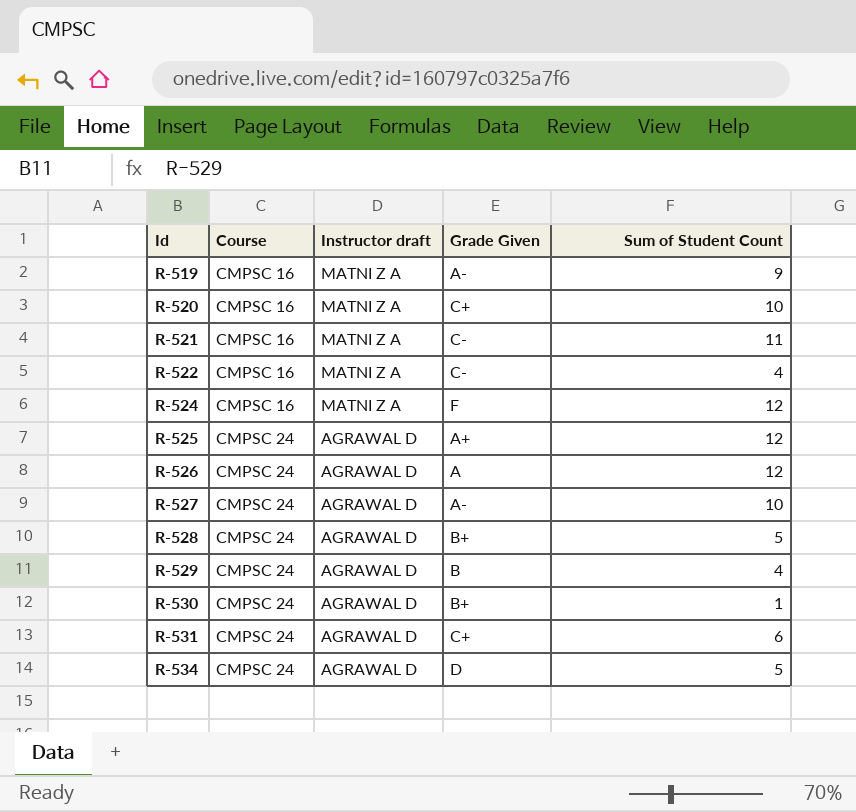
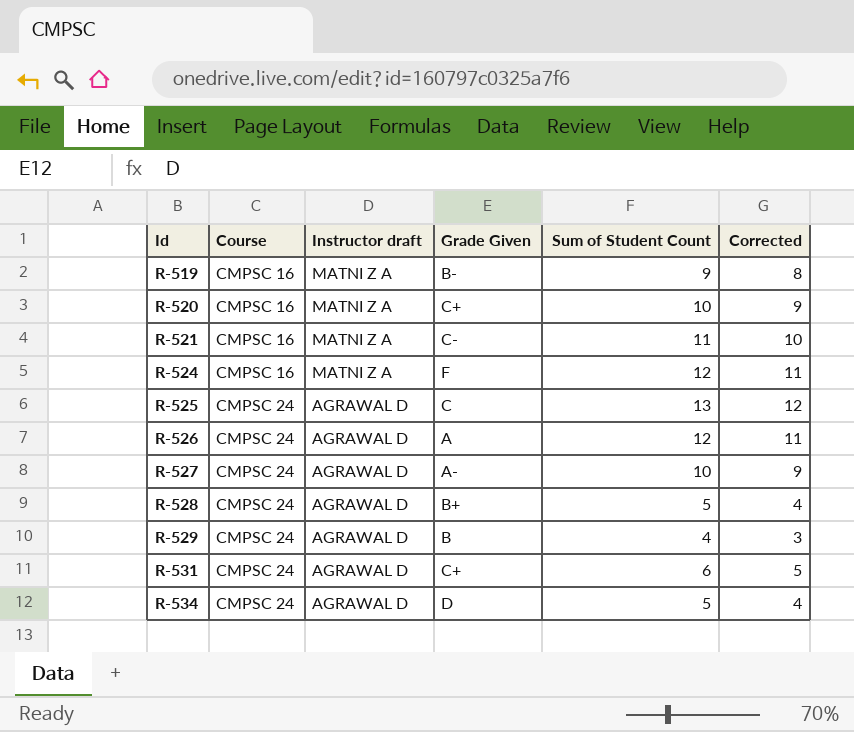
column Corrected | formula: none -> [Sum of Student Count] - 1
row R-522: CMPSC 16 | MATNI Z A | C- | 4 -> none
row R-530: CMPSC 24 | AGRAWAL D | B+ | 1 -> none
R-519 | Grade Given: A- -> B-
R-525 | Grade Given: A+ -> C
R-525 | Sum of Student Count: 12 -> 13

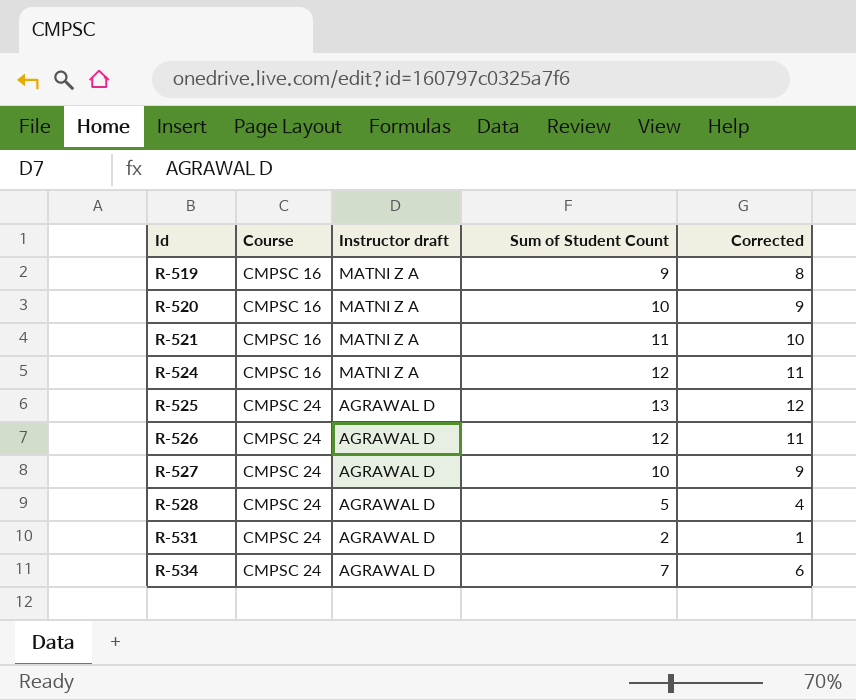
column Grade Given | position: 4 -> none
row R-529: CMPSC 24 | AGRAWAL D | B | 4 | 3 -> none
R-531 | Sum of Student Count: 6 -> 2
R-531 | Corrected: 5 -> 1
R-534 | Sum of Student Count: 5 -> 7
R-534 | Corrected: 4 -> 6

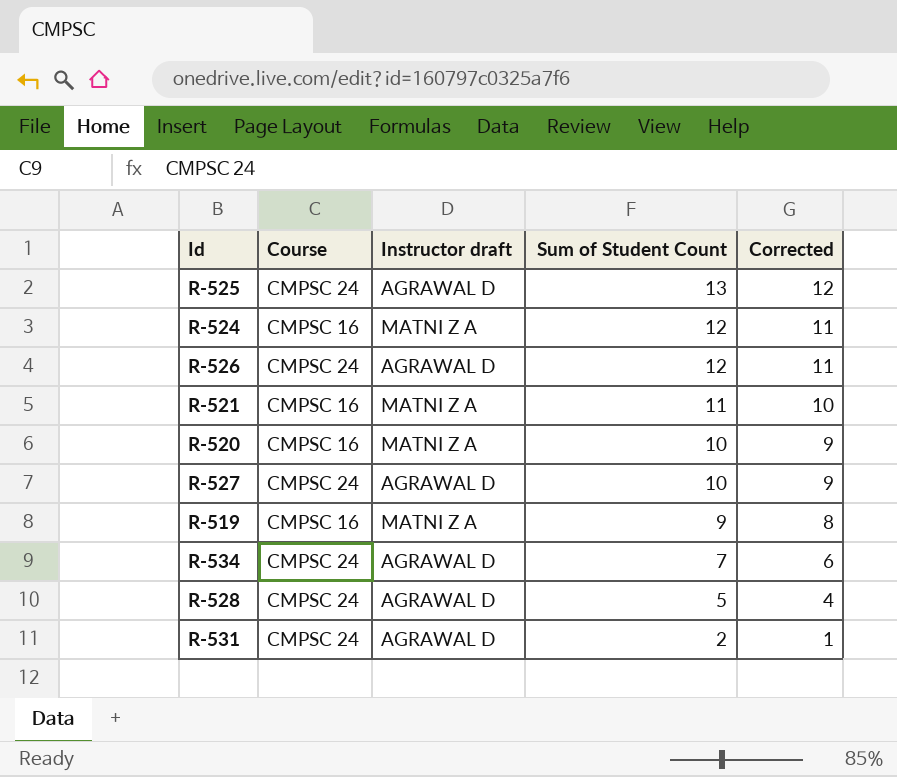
row order: Id ascending -> Sum of Student Count descending

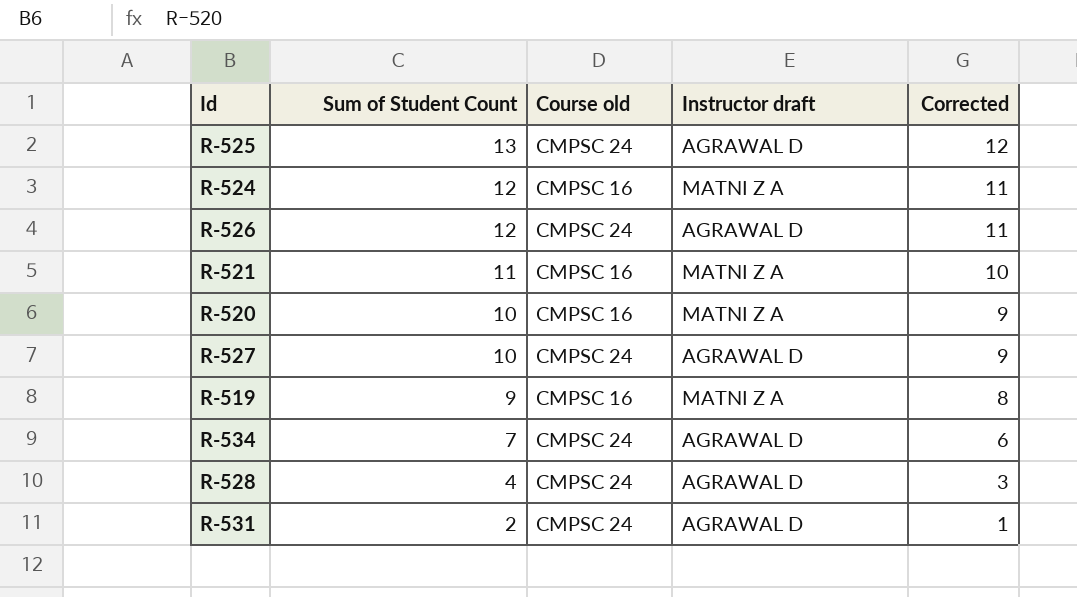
column Sum of Student Count | position: 4 -> 2
column name: Course -> Course old
R-528 | Sum of Student Count: 5 -> 4
R-528 | Corrected: 4 -> 3

